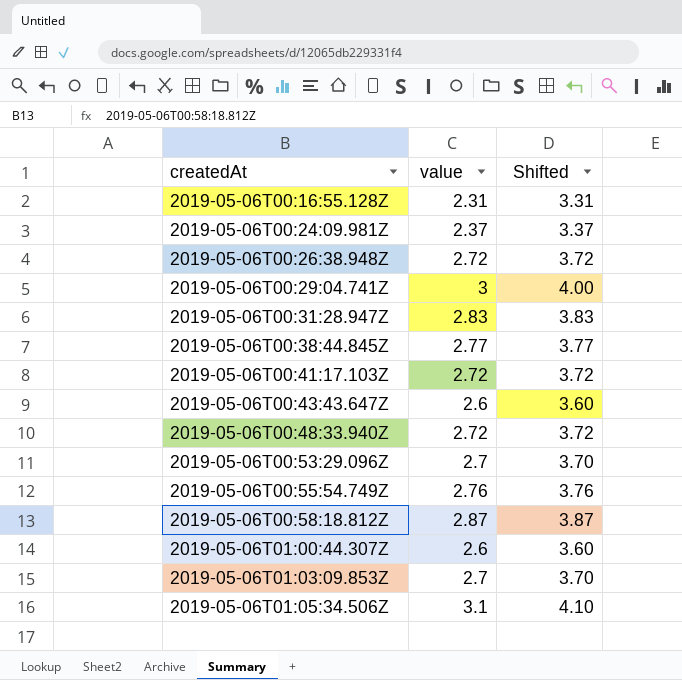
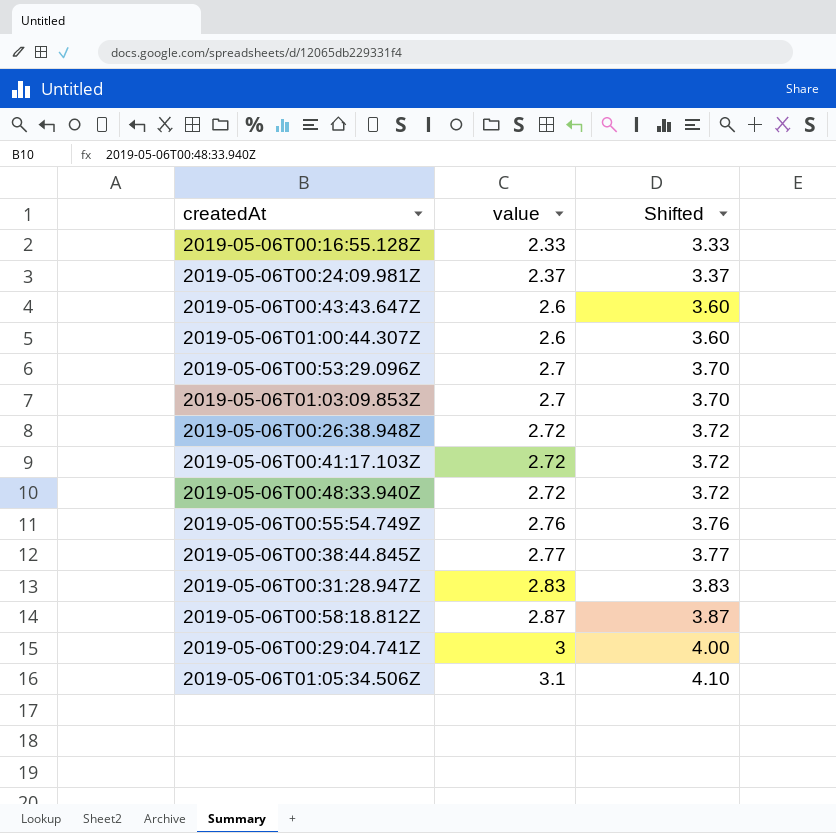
row order: createdAt ascending -> value ascending
2019-05-06T00:16:55.128Z | value: 2.31 -> 2.33
2019-05-06T00:16:55.128Z | Shifted: 3.31 -> 3.33

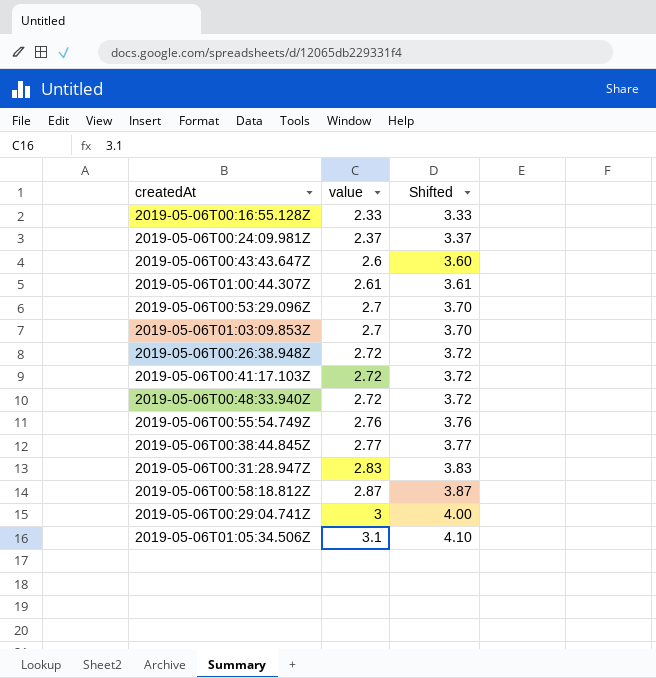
2019-05-06T01:00:44.307Z | value: 2.6 -> 2.61
2019-05-06T01:00:44.307Z | Shifted: 3.60 -> 3.61

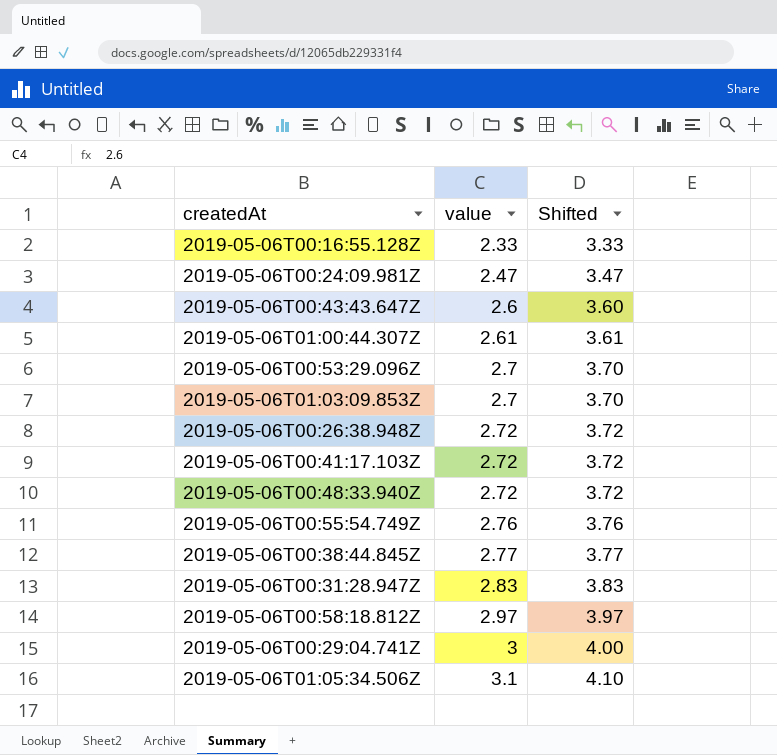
2019-05-06T00:24:09.981Z | value: 2.37 -> 2.47
2019-05-06T00:24:09.981Z | Shifted: 3.37 -> 3.47
2019-05-06T00:58:18.812Z | value: 2.87 -> 2.97
2019-05-06T00:58:18.812Z | Shifted: 3.87 -> 3.97

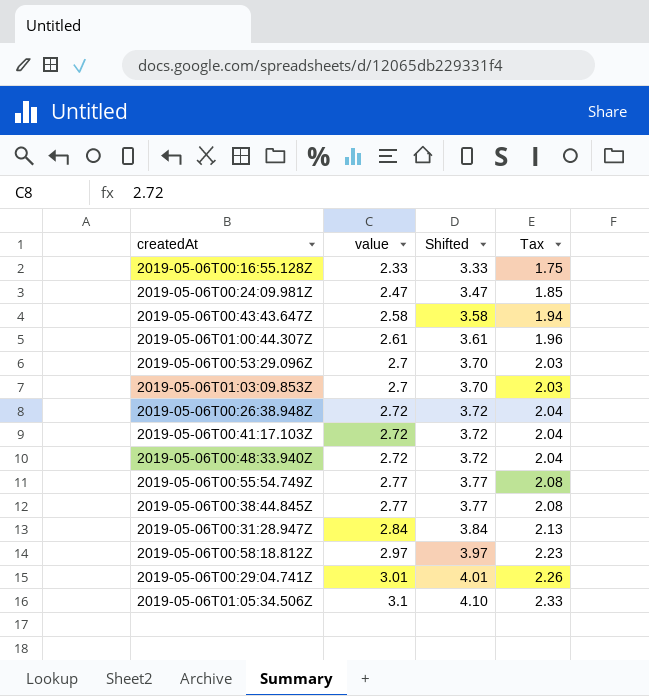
column Tax | formula: none -> [value] * 0.75
2019-05-06T00:43:43.647Z | value: 2.6 -> 2.58
2019-05-06T00:43:43.647Z | Shifted: 3.60 -> 3.58
2019-05-06T00:55:54.749Z | value: 2.76 -> 2.77
2019-05-06T00:55:54.749Z | Shifted: 3.76 -> 3.77
2019-05-06T00:31:28.947Z | value: 2.83 -> 2.84
2019-05-06T00:31:28.947Z | Shifted: 3.83 -> 3.84
2019-05-06T00:29:04.741Z | value: 3 -> 3.01
2019-05-06T00:29:04.741Z | Shifted: 4.00 -> 4.01

